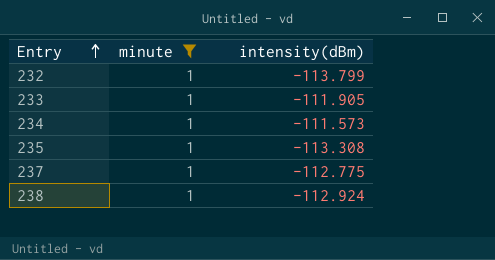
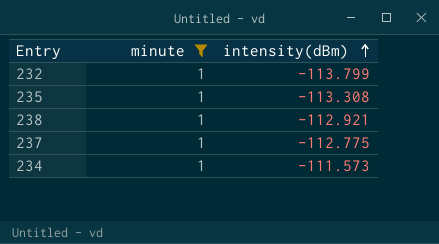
row order: Entry ascending -> intensity(dBm) ascending
row 233: 1 | -111.905 -> none
238 | intensity(dBm): -112.924 -> -112.921

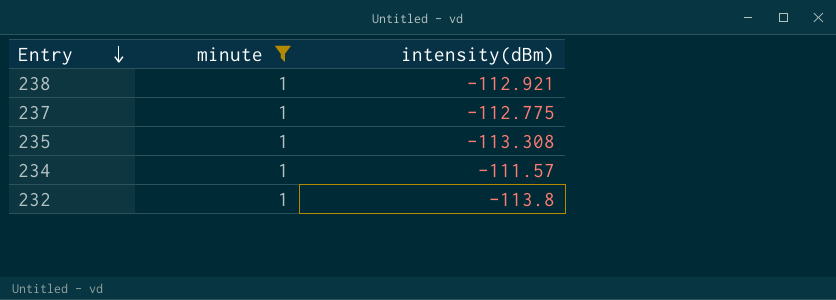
row order: intensity(dBm) ascending -> Entry descending
234 | intensity(dBm): -111.573 -> -111.57
232 | intensity(dBm): -113.799 -> -113.8

